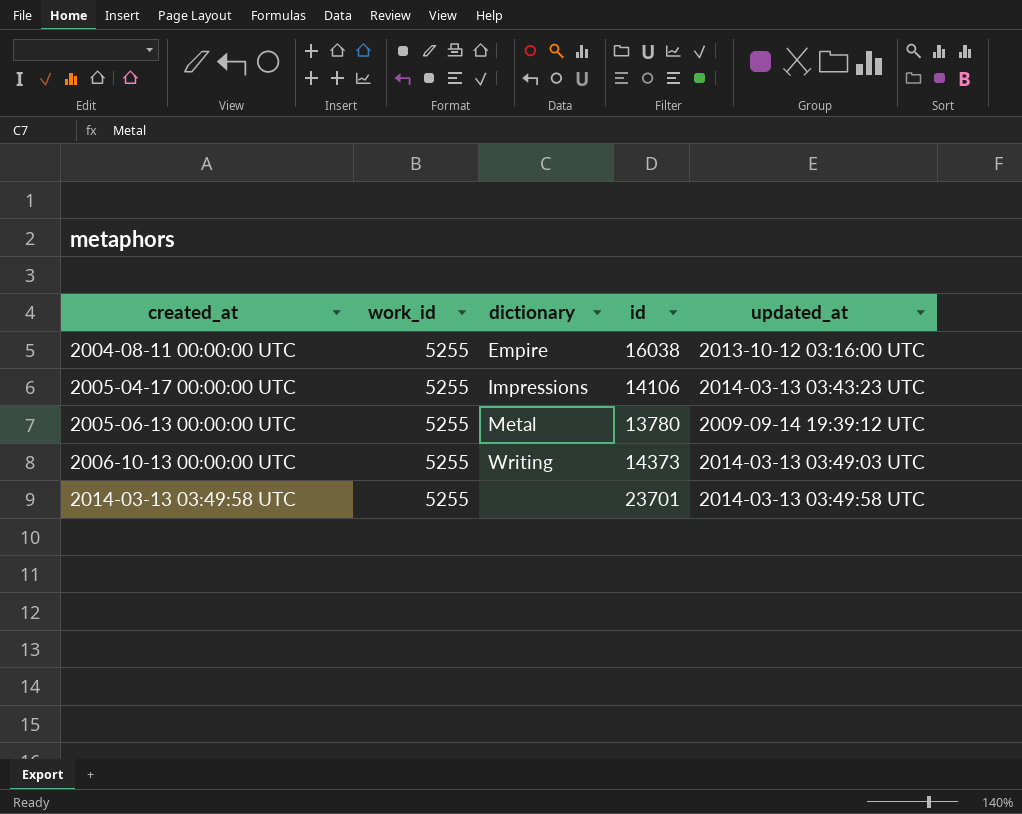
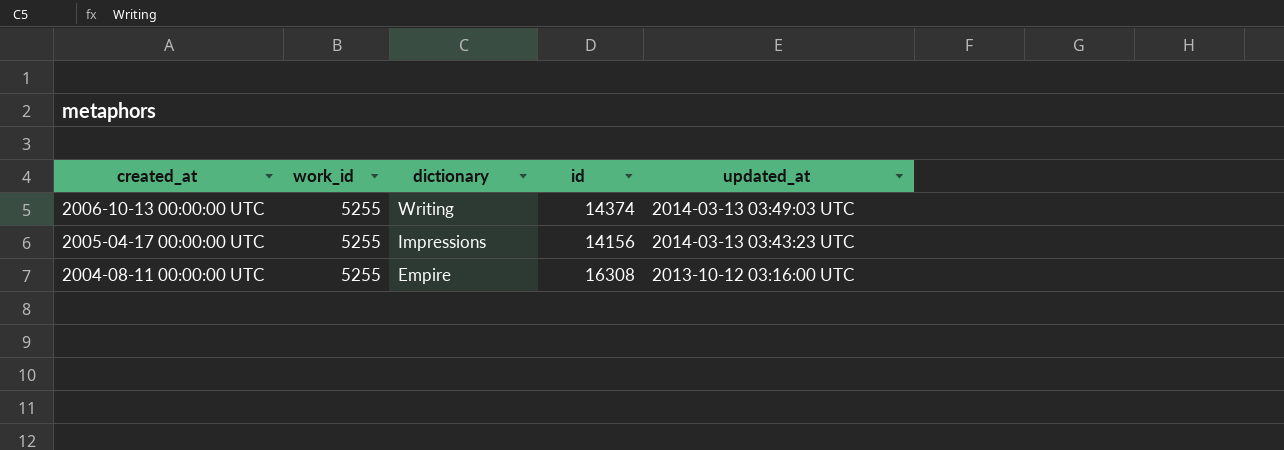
row order: created_at ascending -> created_at descending
row 2005-06-13 00:00:00 UTC: 5255 | Metal | 13780 | 2009-09-14 19:39:12 UTC -> none
row 2014-03-13 03:49:58 UTC: 5255 | none | 23701 | 2014-03-13 03:49:58 UTC -> none
2006-10-13 00:00:00 UTC | id: 14373 -> 14374
2005-04-17 00:00:00 UTC | id: 14106 -> 14156
2004-08-11 00:00:00 UTC | id: 16038 -> 16308

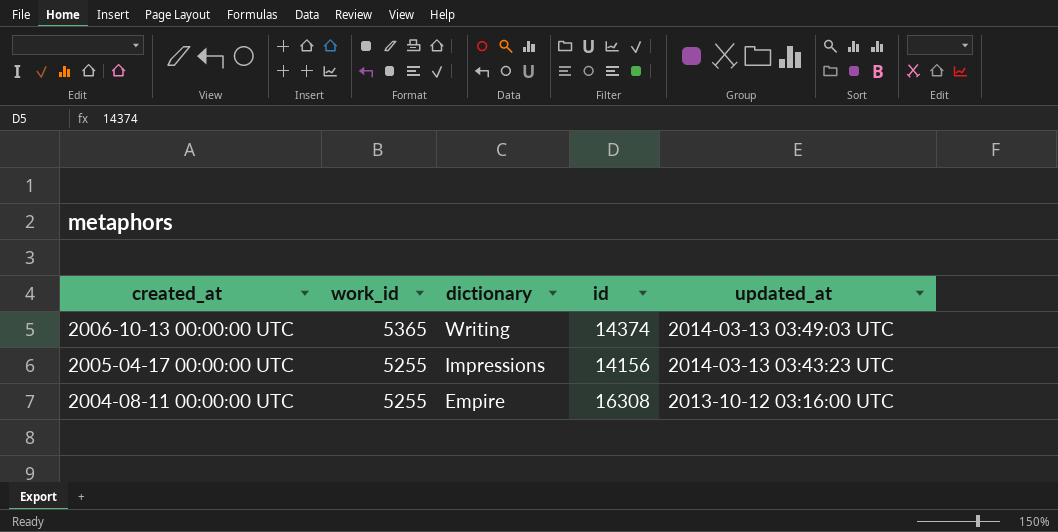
2006-10-13 00:00:00 UTC | work_id: 5255 -> 5365

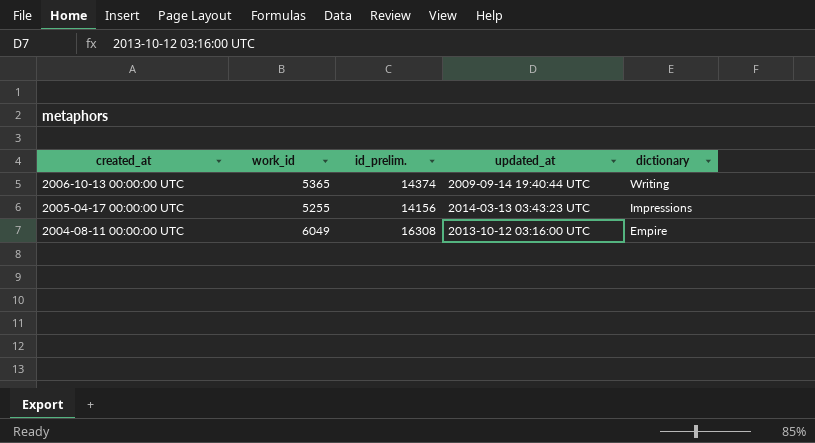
column name: id -> id_prelim.
column dictionary | position: 3 -> 5
2006-10-13 00:00:00 UTC | updated_at: 2014-03-13 03:49:03 UTC -> 2009-09-14 19:40:44 UTC
2004-08-11 00:00:00 UTC | work_id: 5255 -> 6049

